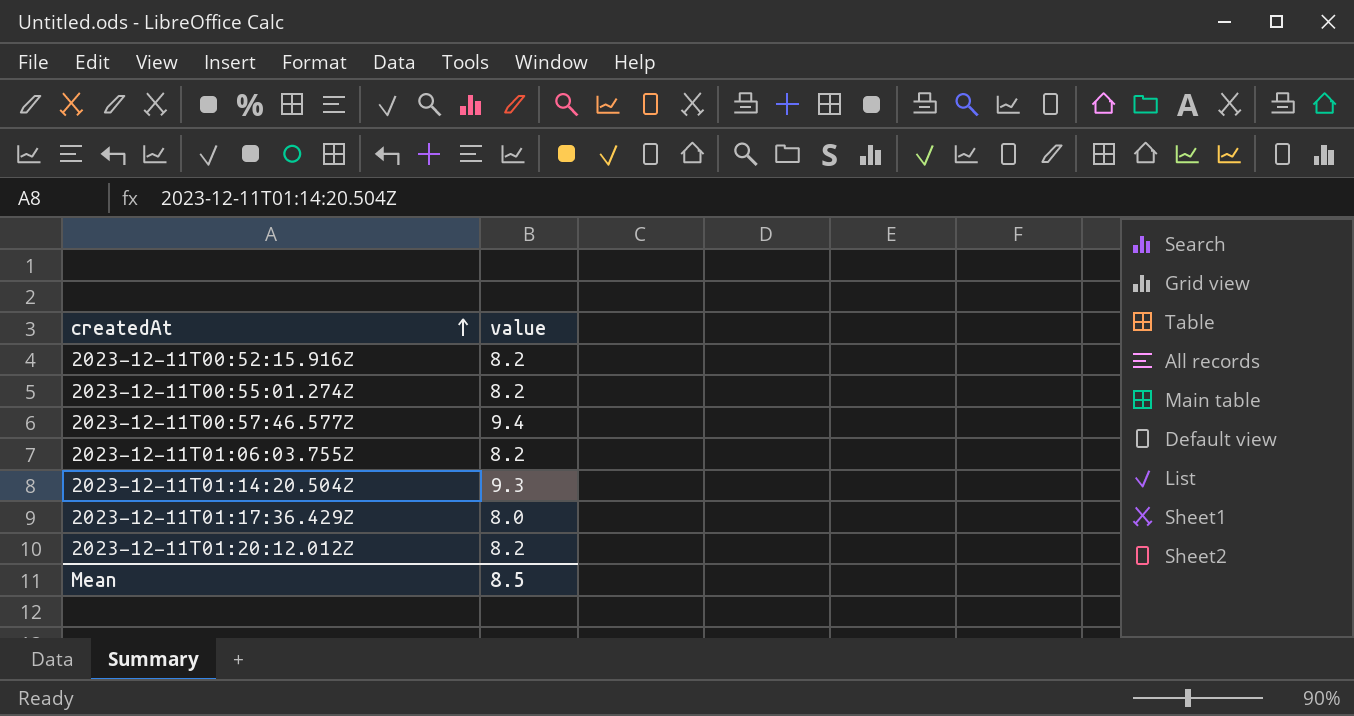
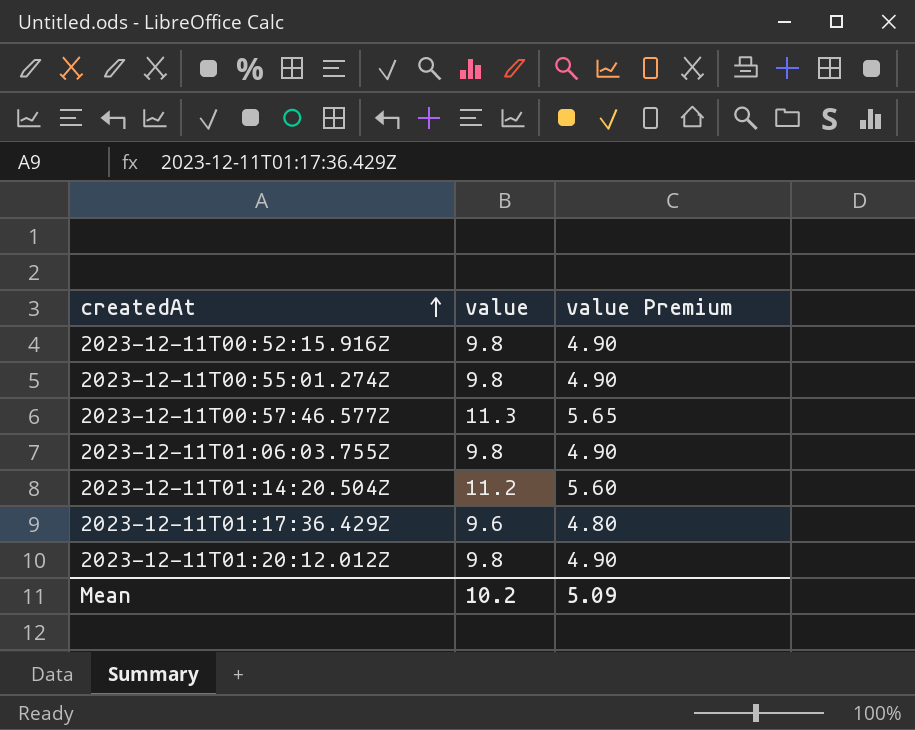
column value Premium | formula: none -> [value] * 0.5
2023-12-11T00:52:15.916Z | value: 8.2 -> 9.8
2023-12-11T00:55:01.274Z | value: 8.2 -> 9.8
2023-12-11T00:57:46.577Z | value: 9.4 -> 11.3
2023-12-11T01:06:03.755Z | value: 8.2 -> 9.8
2023-12-11T01:14:20.504Z | value: 9.3 -> 11.2
2023-12-11T01:17:36.429Z | value: 8.0 -> 9.6
2023-12-11T01:20:12.012Z | value: 8.2 -> 9.8
Mean | value: 8.5 -> 10.2

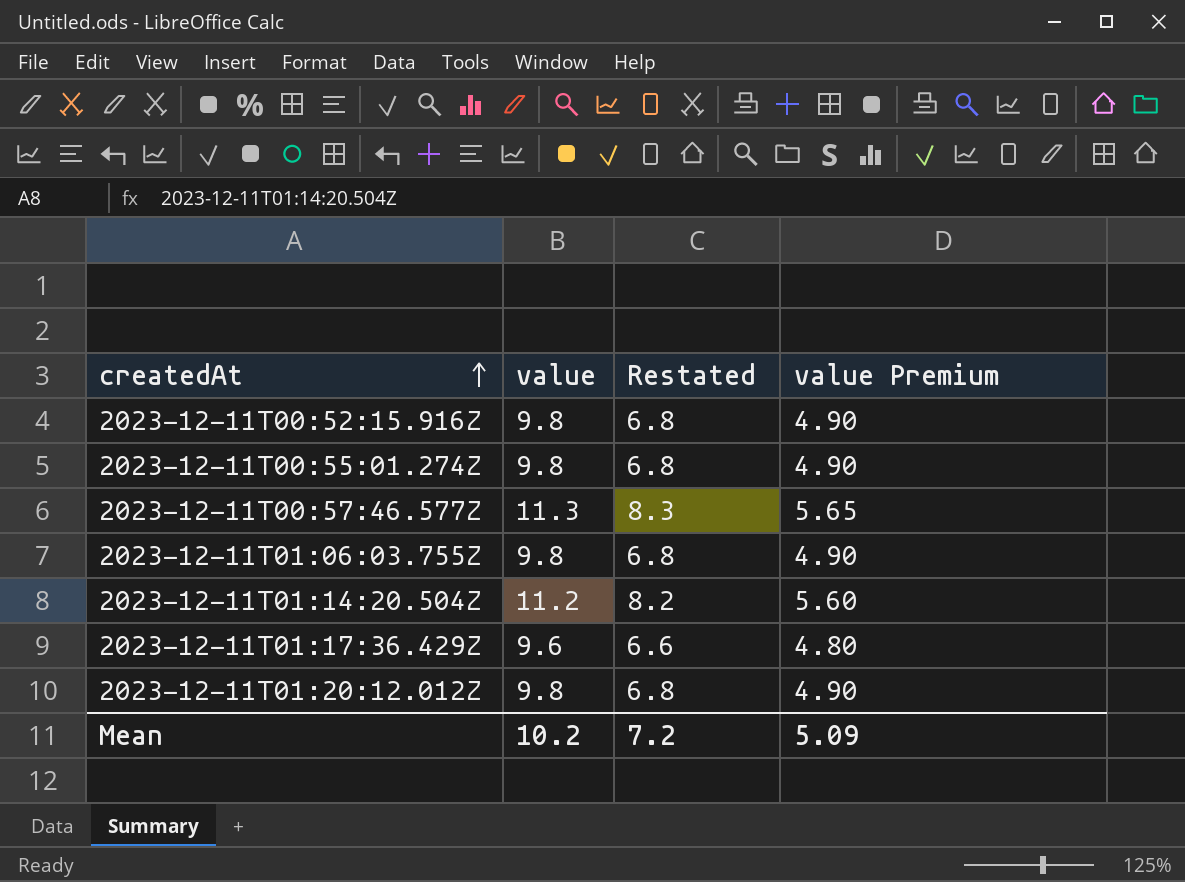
column Restated | formula: none -> [value] - 3

